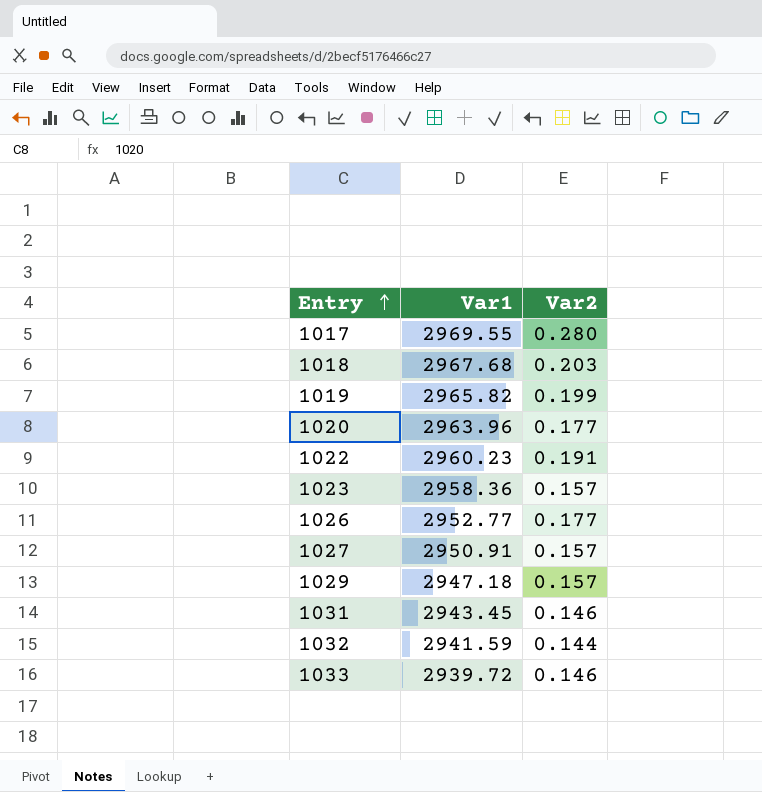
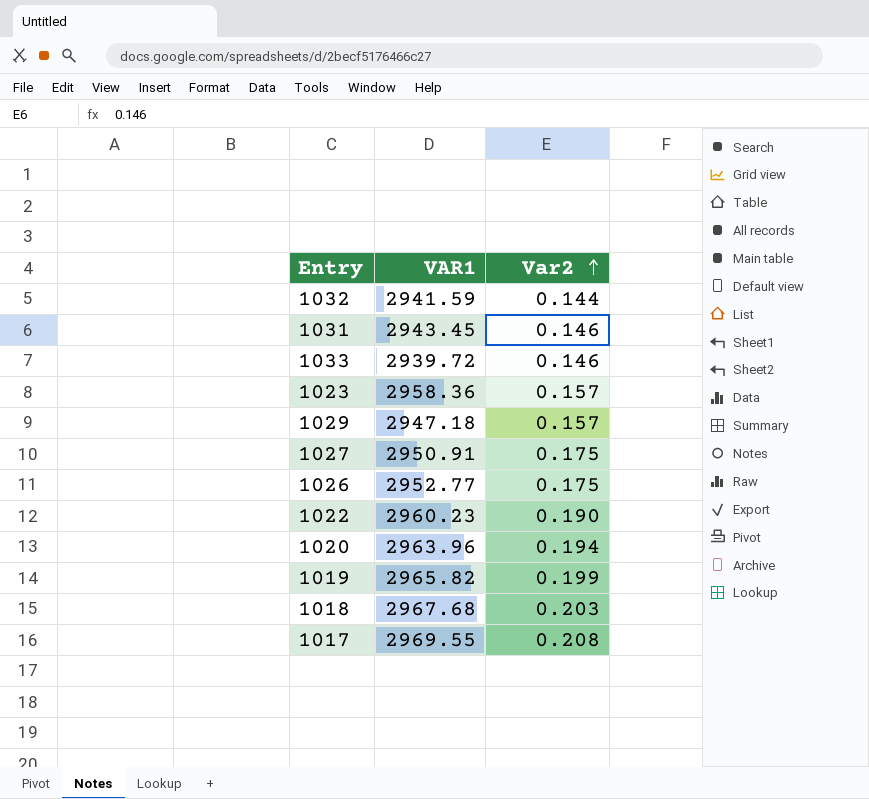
row order: Entry ascending -> Var2 ascending
column name: Var1 -> VAR1
1027 | Var2: 0.157 -> 0.175
1026 | Var2: 0.177 -> 0.175
1022 | Var2: 0.191 -> 0.190
1020 | Var2: 0.177 -> 0.194
1017 | Var2: 0.280 -> 0.208

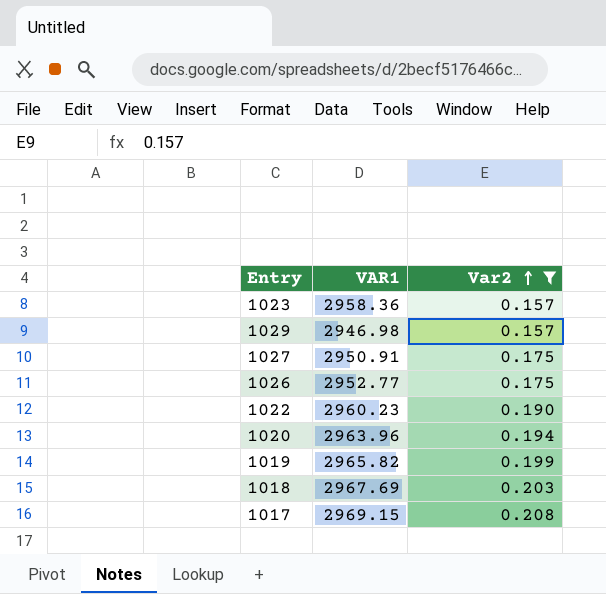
filter: none -> Var2 >= 0.157
1029 | VAR1: 2947.18 -> 2946.98
1018 | VAR1: 2967.68 -> 2967.69
1017 | VAR1: 2969.55 -> 2969.15

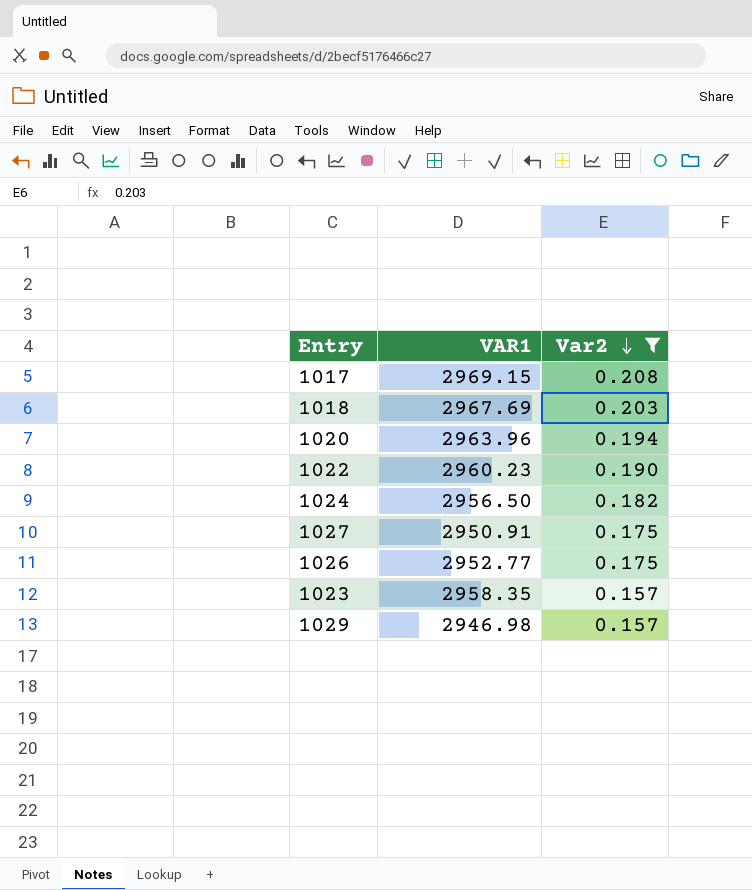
row order: Var2 ascending -> Var2 descending
row 1019: 2965.82 | 0.199 -> none
row 1024: none -> 2956.50 | 0.182
1023 | VAR1: 2958.36 -> 2958.35

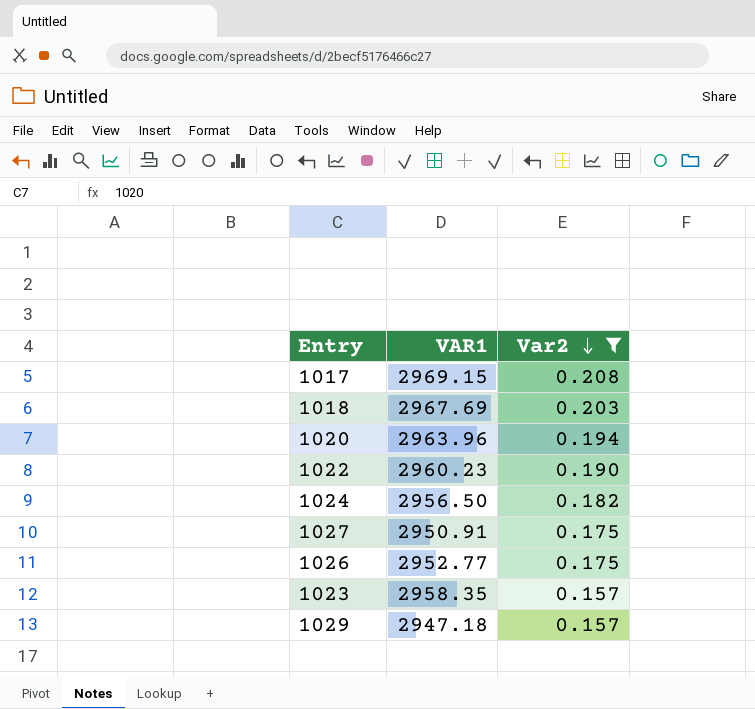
1029 | VAR1: 2946.98 -> 2947.18

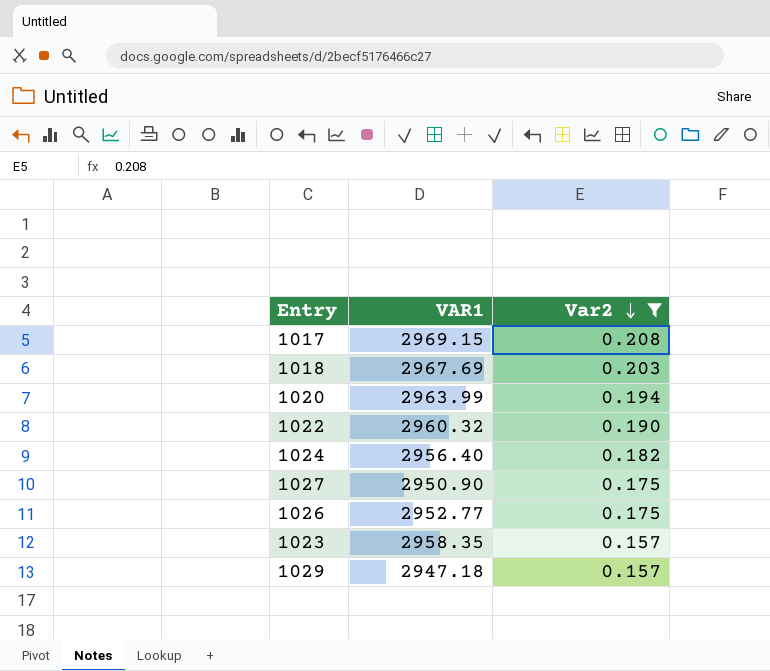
1020 | VAR1: 2963.96 -> 2963.99
1022 | VAR1: 2960.23 -> 2960.32
1024 | VAR1: 2956.50 -> 2956.40
1027 | VAR1: 2950.91 -> 2950.90

